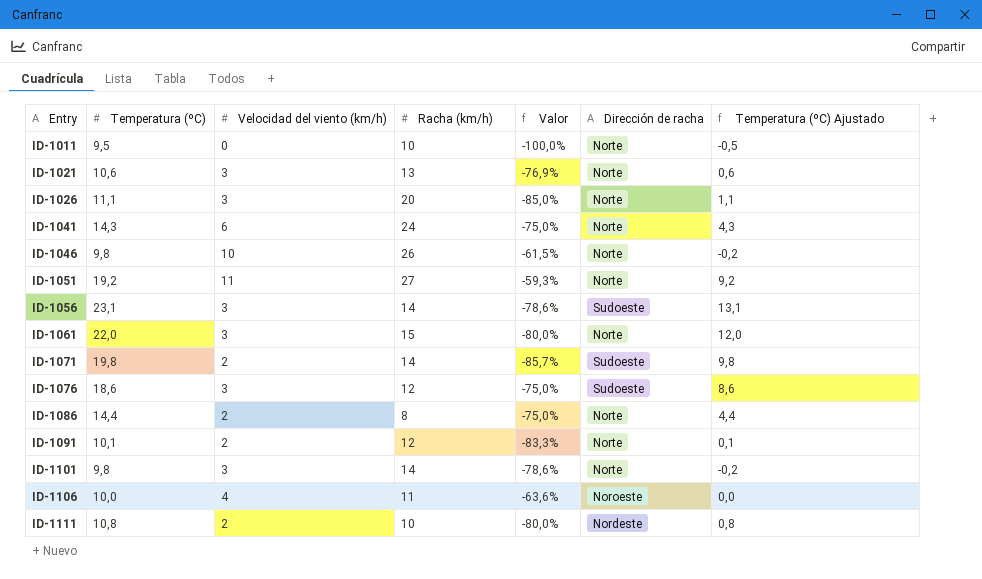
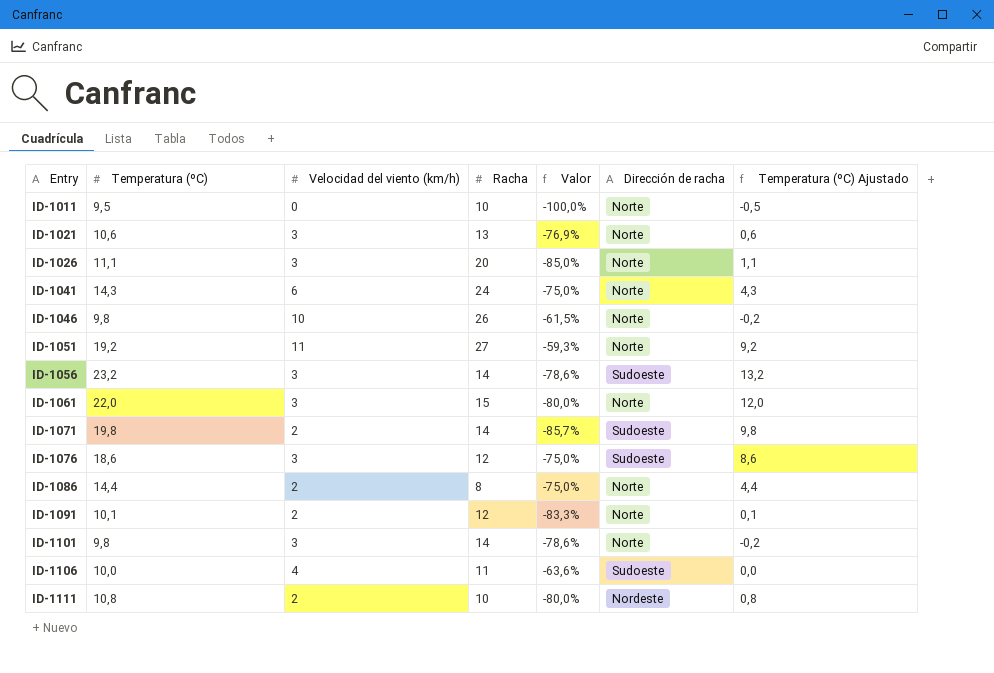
column name: Racha (km/h) -> Racha
ID-1056 | Temperatura (ºC): 23,1 -> 23,2
ID-1056 | Temperatura (ºC) Ajustado: 13,1 -> 13,2
ID-1106 | Dirección de racha: Noroeste -> Sudoeste

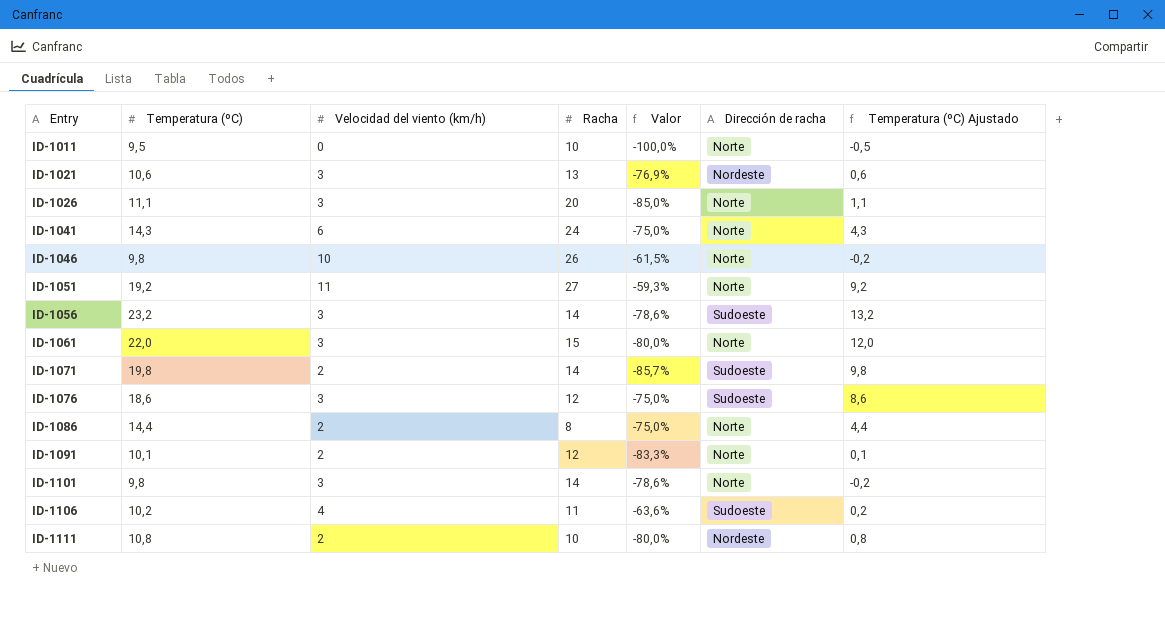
ID-1021 | Dirección de racha: Norte -> Nordeste
ID-1106 | Temperatura (ºC): 10,0 -> 10,2
ID-1106 | Temperatura (ºC) Ajustado: 0,0 -> 0,2

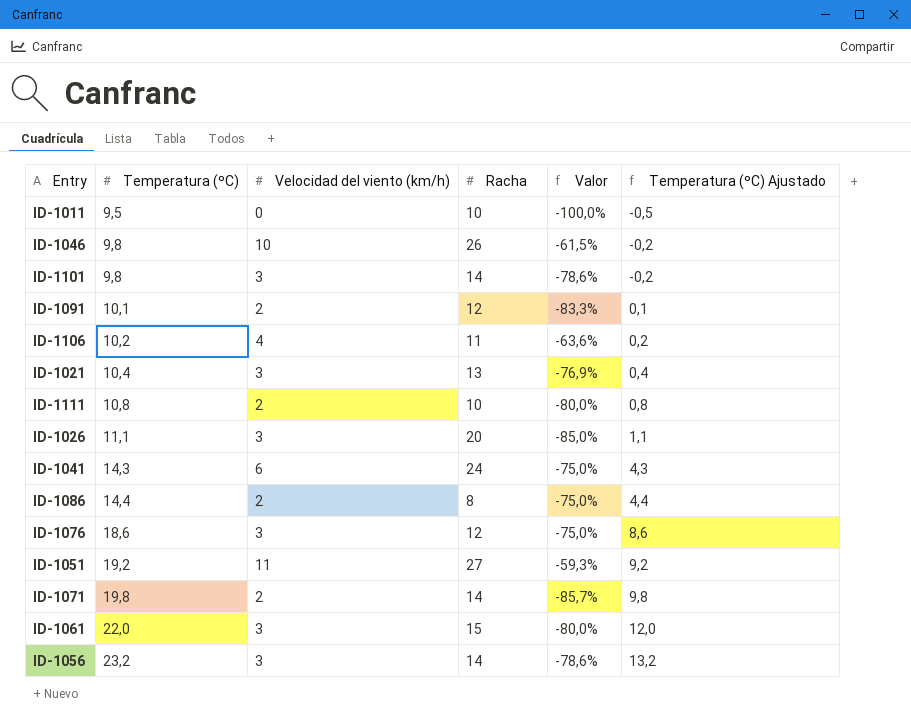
row order: Entry ascending -> Temperatura (ºC) ascending
column Dirección de racha | position: 6 -> none
ID-1021 | Temperatura (ºC): 10,6 -> 10,4
ID-1021 | Temperatura (ºC) Ajustado: 0,6 -> 0,4

